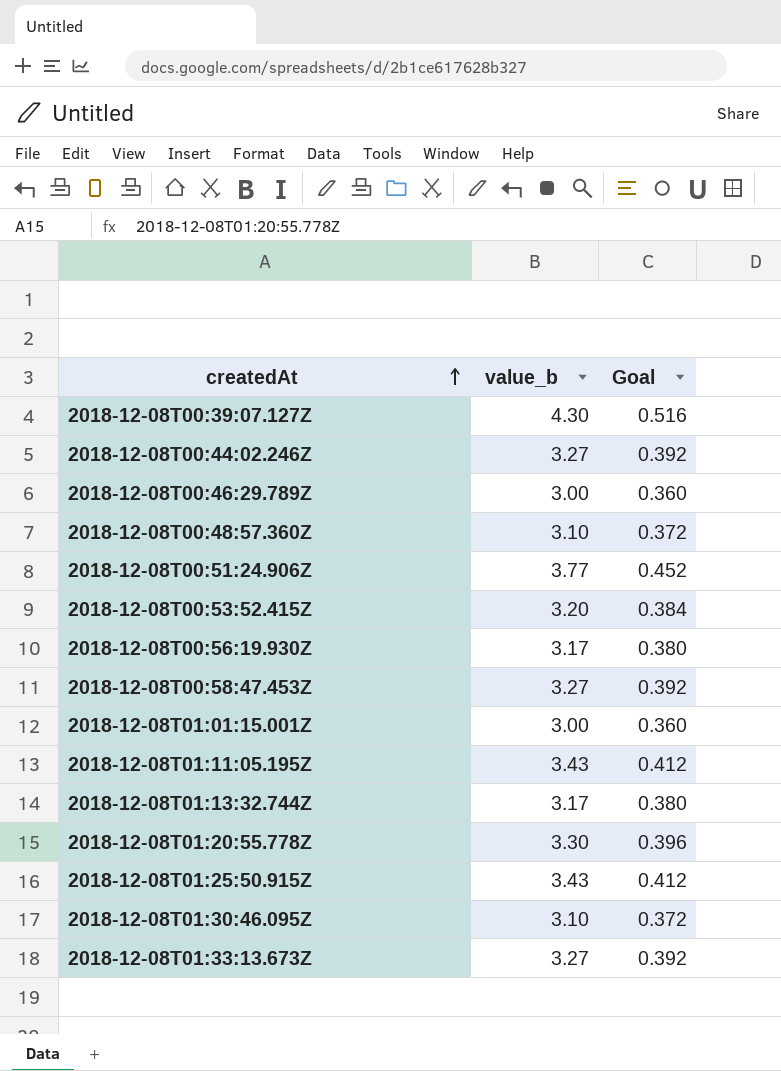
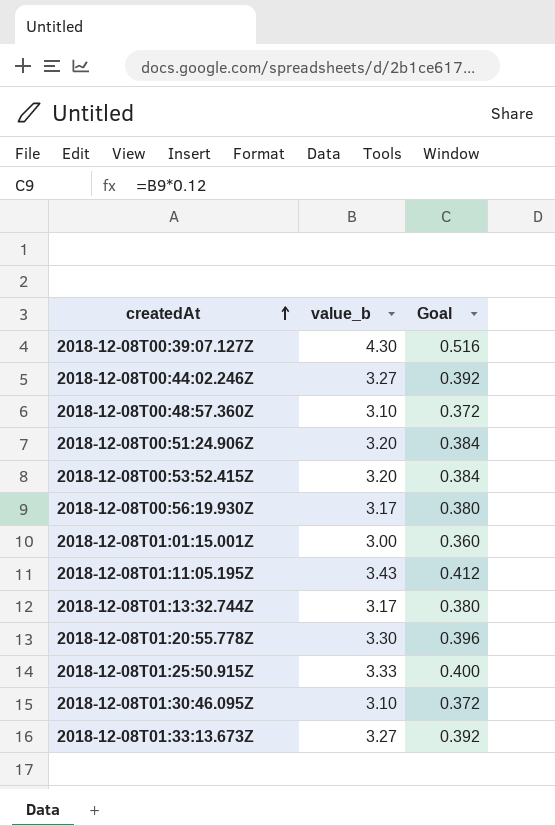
row 2018-12-08T00:46:29.789Z: 3.00 | 0.360 -> none
row 2018-12-08T00:58:47.453Z: 3.27 | 0.392 -> none
2018-12-08T00:51:24.906Z | value_b: 3.77 -> 3.20
2018-12-08T00:51:24.906Z | Goal: 0.452 -> 0.384
2018-12-08T01:25:50.915Z | value_b: 3.43 -> 3.33
2018-12-08T01:25:50.915Z | Goal: 0.412 -> 0.400

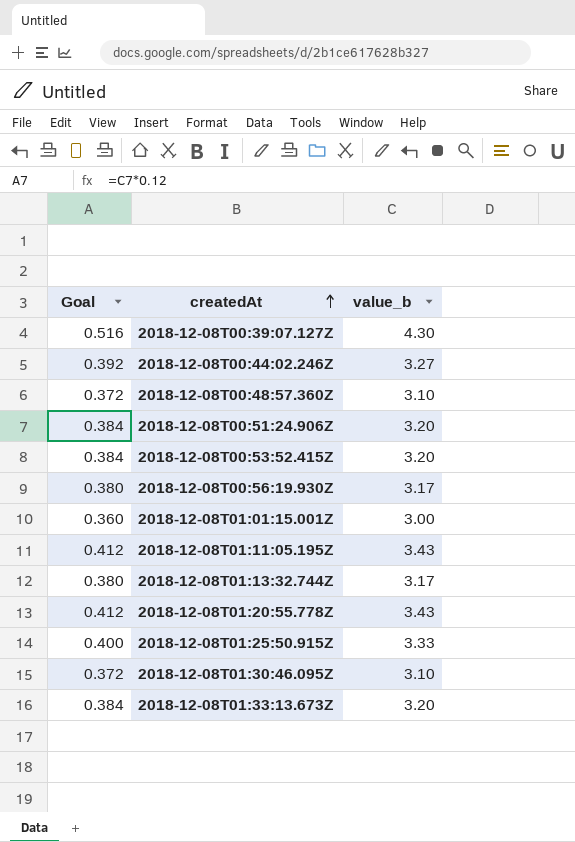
column Goal | position: 3 -> 1
2018-12-08T01:20:55.778Z | Goal: 0.396 -> 0.412
2018-12-08T01:20:55.778Z | value_b: 3.30 -> 3.43
2018-12-08T01:33:13.673Z | Goal: 0.392 -> 0.384
2018-12-08T01:33:13.673Z | value_b: 3.27 -> 3.20

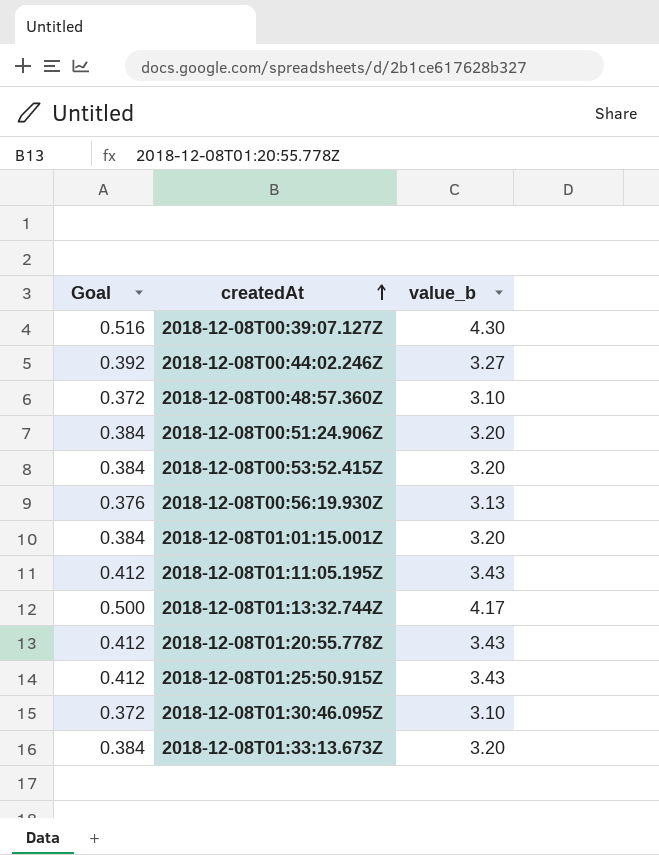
2018-12-08T00:56:19.930Z | Goal: 0.380 -> 0.376
2018-12-08T00:56:19.930Z | value_b: 3.17 -> 3.13
2018-12-08T01:01:15.001Z | Goal: 0.360 -> 0.384
2018-12-08T01:01:15.001Z | value_b: 3.00 -> 3.20
2018-12-08T01:13:32.744Z | Goal: 0.380 -> 0.500
2018-12-08T01:13:32.744Z | value_b: 3.17 -> 4.17
2018-12-08T01:25:50.915Z | Goal: 0.400 -> 0.412
2018-12-08T01:25:50.915Z | value_b: 3.33 -> 3.43

